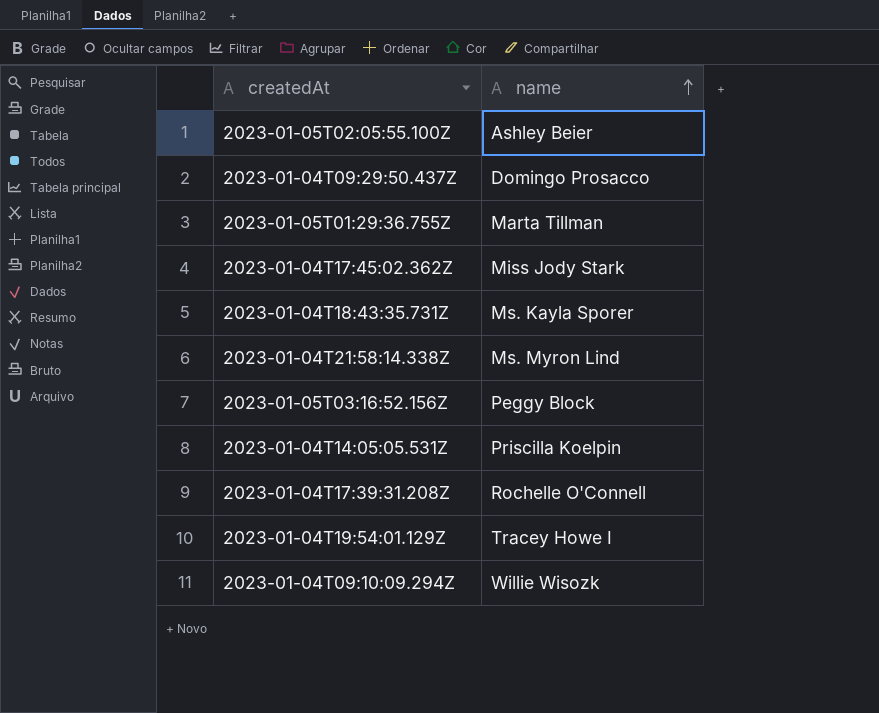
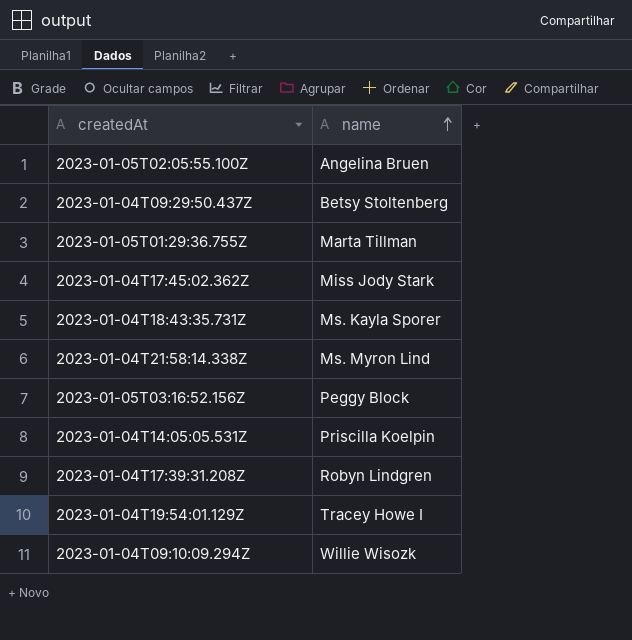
2023-01-05T02:05:55.100Z | name: Ashley Beier -> Angelina Bruen
2023-01-04T09:29:50.437Z | name: Domingo Prosacco -> Betsy Stoltenberg
2023-01-04T17:39:31.208Z | name: Rochelle O'Connell -> Robyn Lindgren

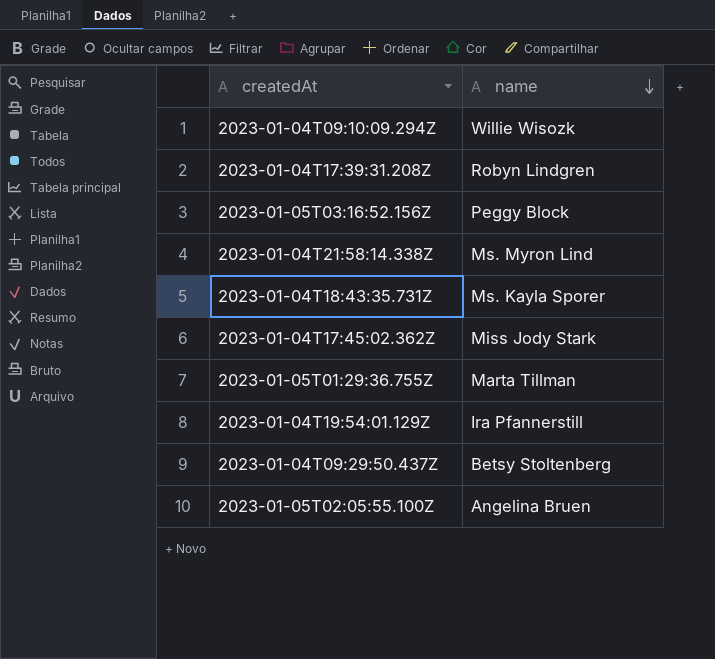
row order: name ascending -> name descending
row 2023-01-04T14:05:05.531Z: Priscilla Koelpin -> none
2023-01-04T19:54:01.129Z | name: Tracey Howe I -> Ira Pfannerstill

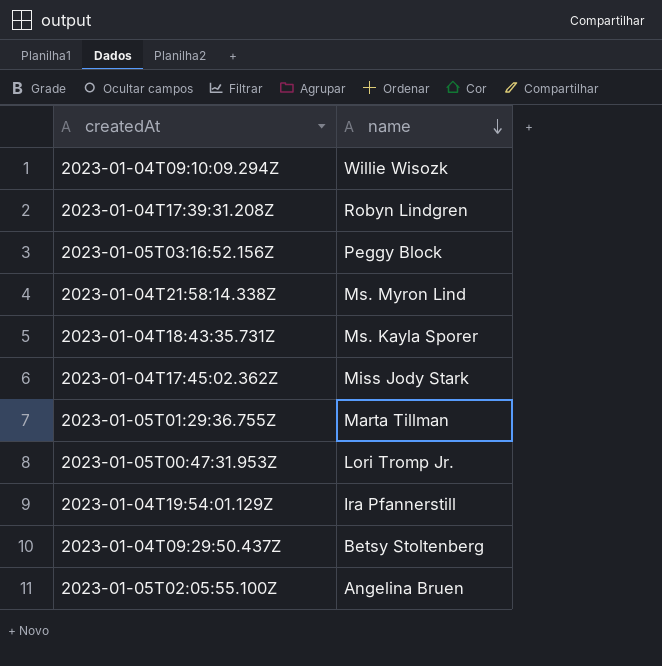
row 2023-01-05T00:47:31.953Z: none -> Lori Tromp Jr.

